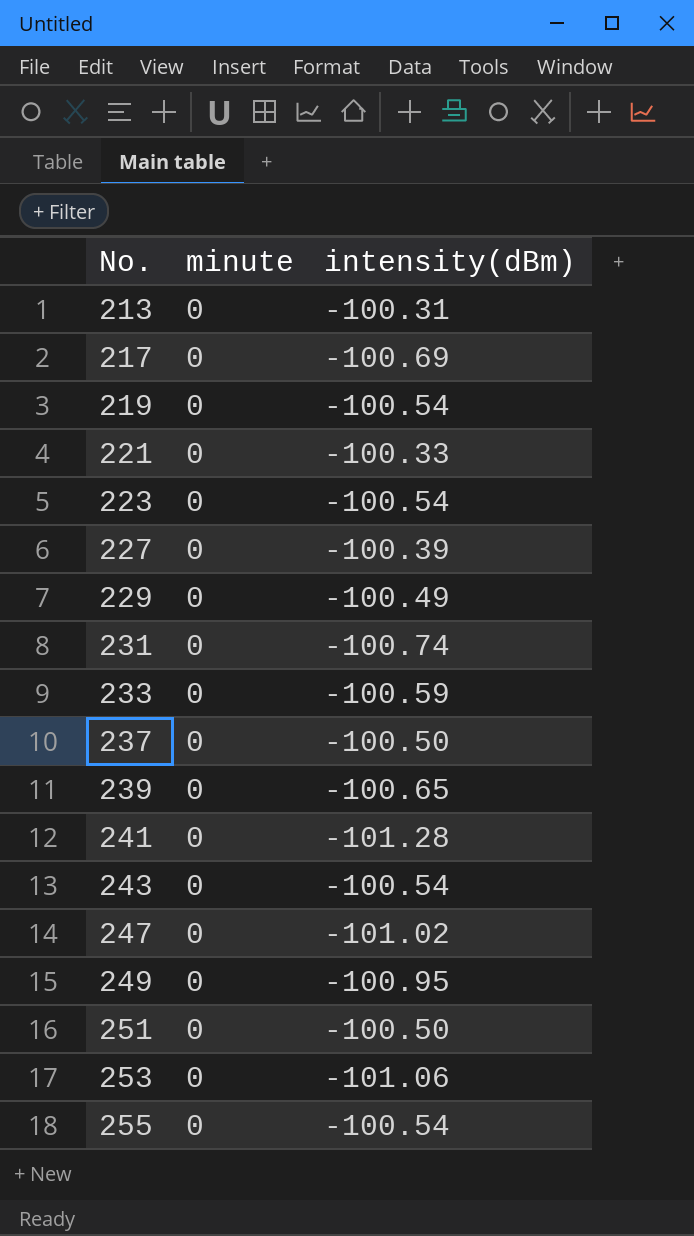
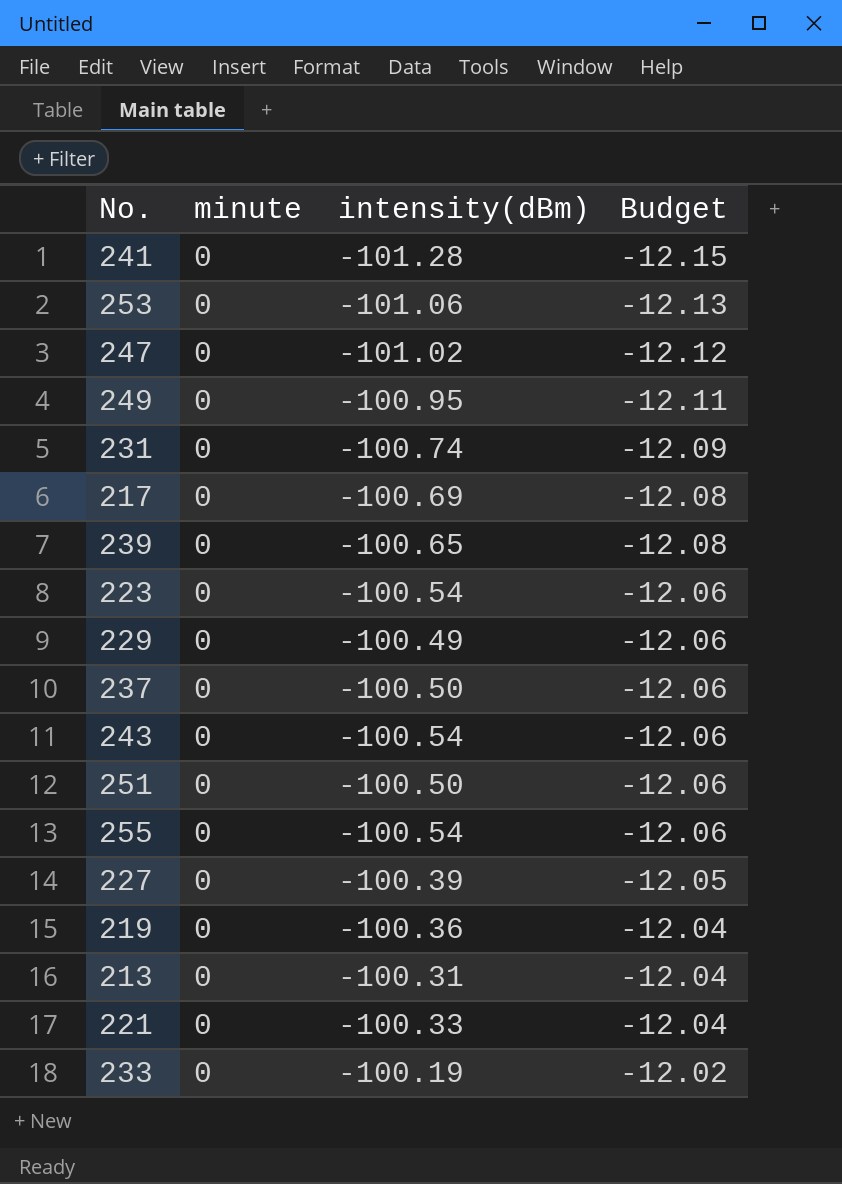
row order: No. ascending -> Budget ascending
column Budget | formula: none -> [intensity(dBm)] * 0.12
219 | intensity(dBm): -100.54 -> -100.36
233 | intensity(dBm): -100.59 -> -100.19

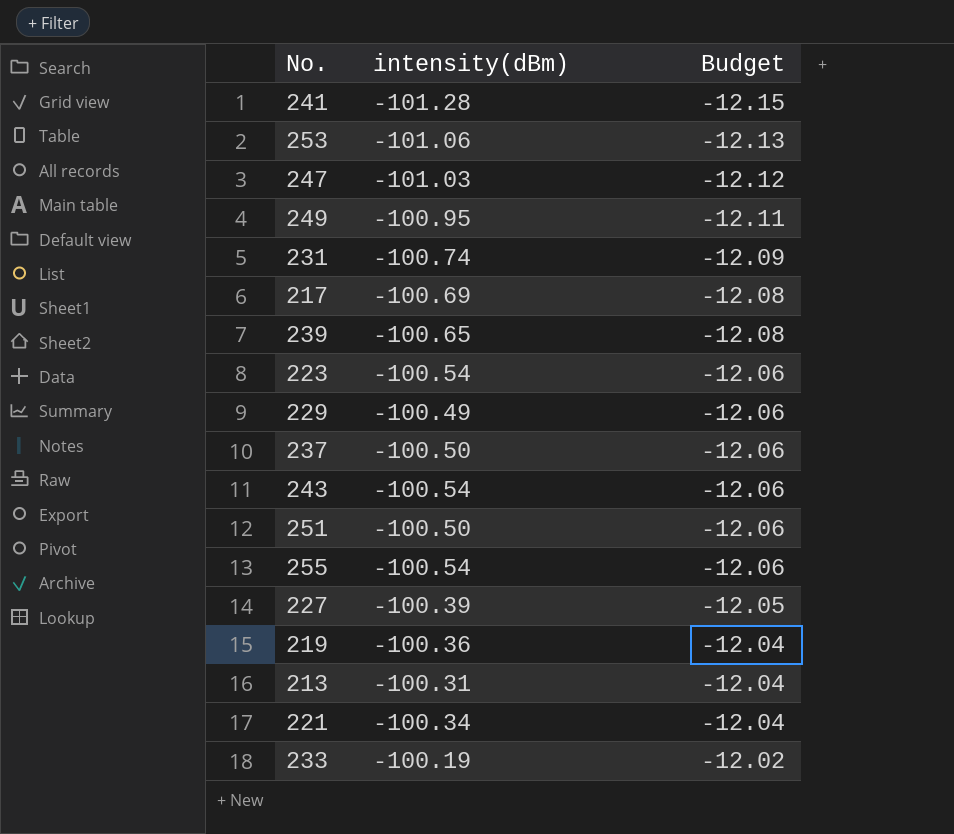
column minute | position: 2 -> none
247 | intensity(dBm): -101.02 -> -101.03
221 | intensity(dBm): -100.33 -> -100.34

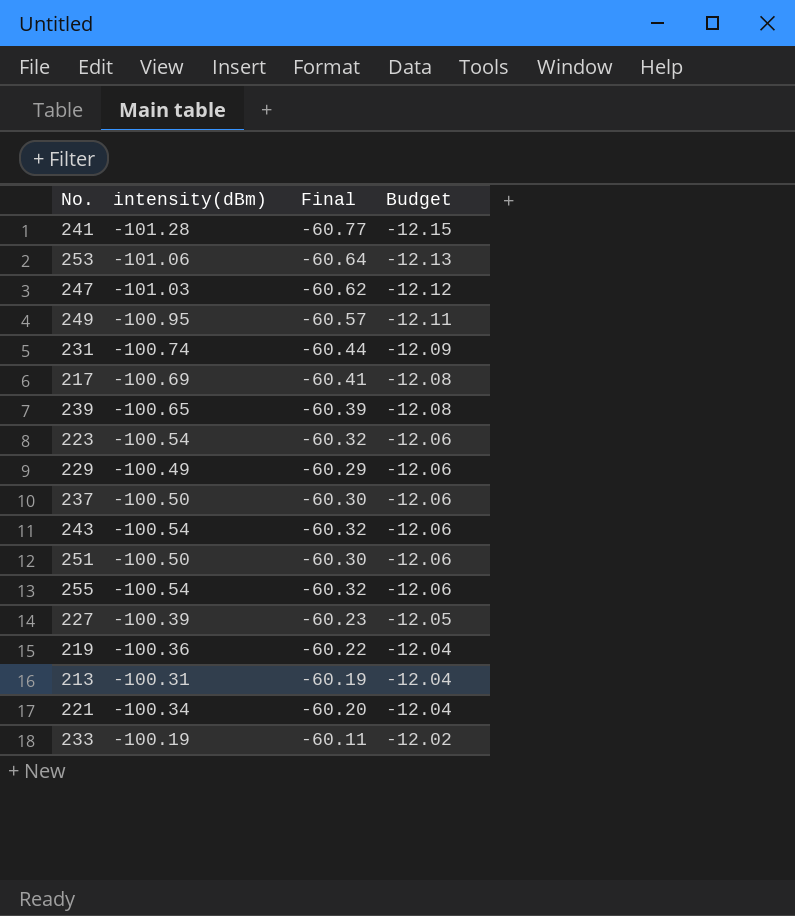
column Final | formula: none -> [intensity(dBm)] * 0.6

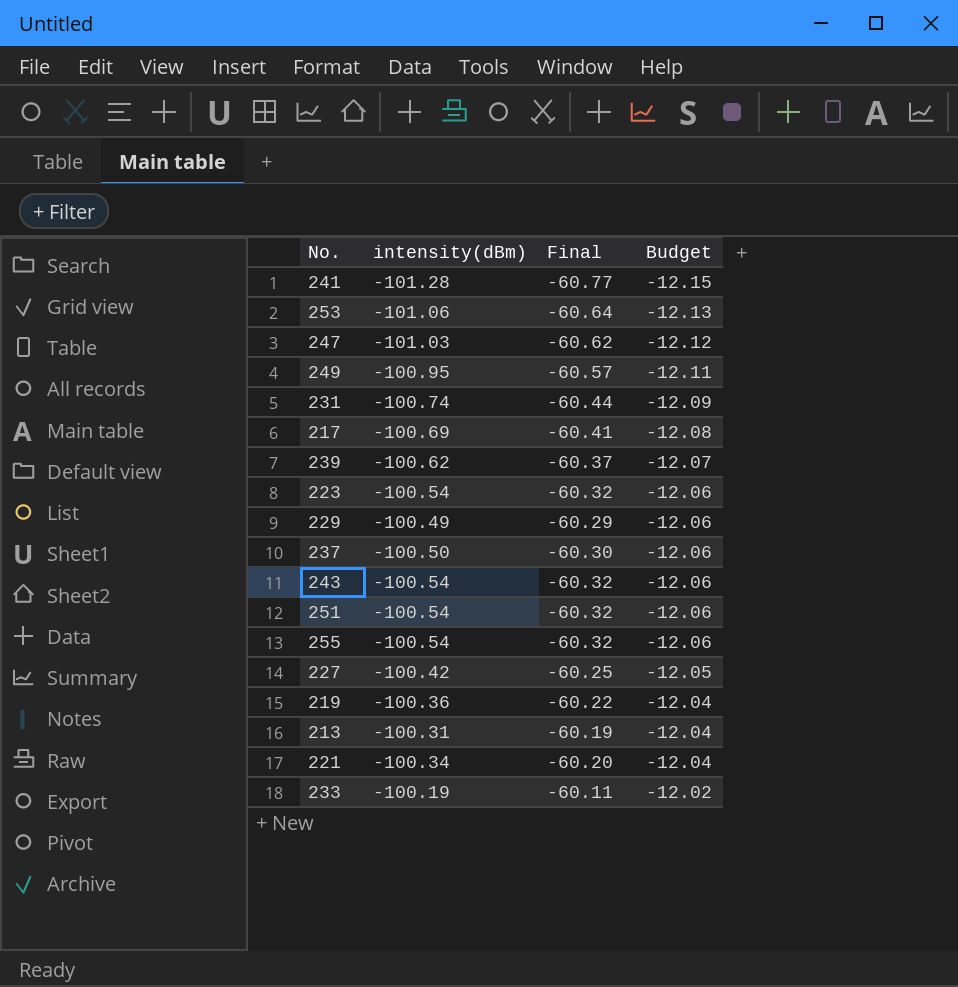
239 | intensity(dBm): -100.65 -> -100.62
239 | Final: -60.39 -> -60.37
239 | Budget: -12.08 -> -12.07
251 | intensity(dBm): -100.50 -> -100.54
251 | Final: -60.30 -> -60.32
227 | intensity(dBm): -100.39 -> -100.42
227 | Final: -60.23 -> -60.25

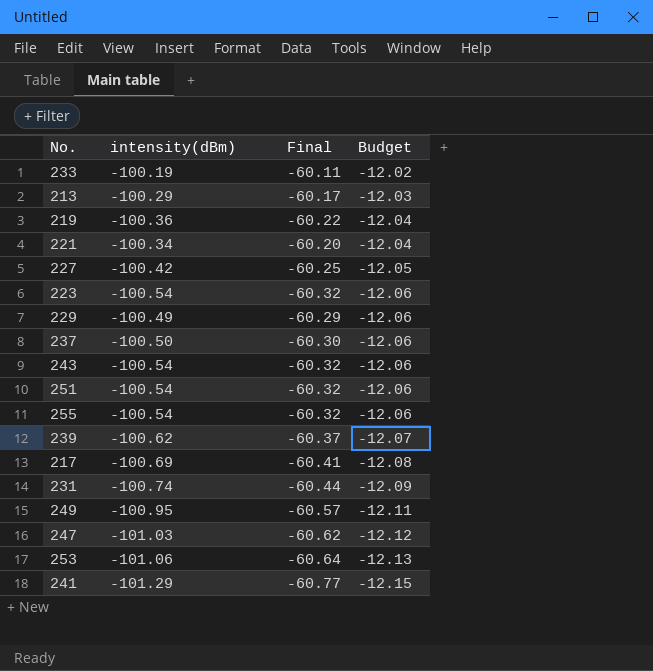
row order: Budget ascending -> Budget descending
213 | intensity(dBm): -100.31 -> -100.29
213 | Final: -60.19 -> -60.17
213 | Budget: -12.04 -> -12.03
241 | intensity(dBm): -101.28 -> -101.29

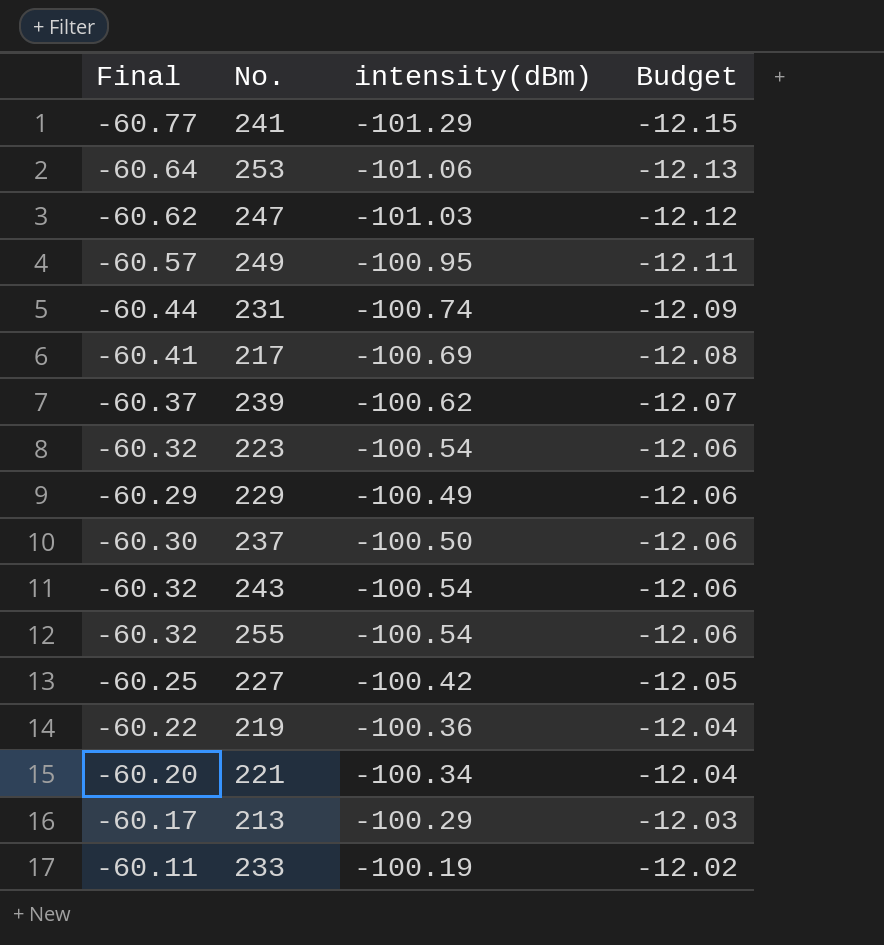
row order: Budget descending -> Budget ascending
column Final | position: 3 -> 1
row 251: -100.54 | -60.32 | -12.06 -> none

